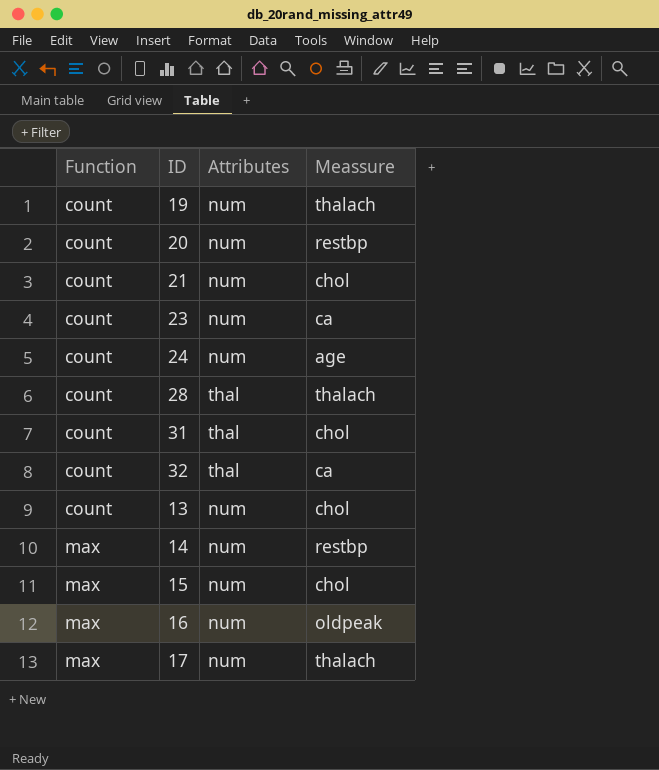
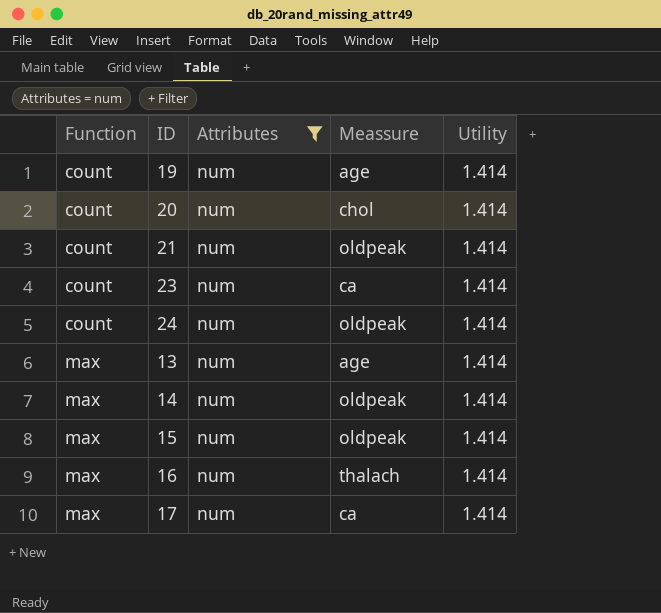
filter: none -> Attributes = num
column Utility | position: none -> 5
19 | Meassure: thalach -> age
20 | Meassure: restbp -> chol
21 | Meassure: chol -> oldpeak
24 | Meassure: age -> oldpeak
13 | Function: count -> max
13 | Meassure: chol -> age
14 | Meassure: restbp -> oldpeak
15 | Meassure: chol -> oldpeak
16 | Meassure: oldpeak -> thalach
17 | Meassure: thalach -> ca

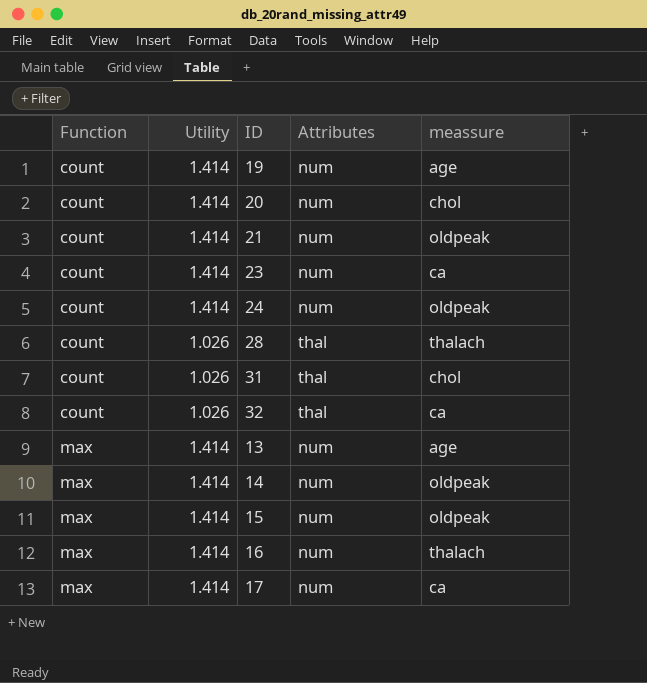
filter: Attributes = num -> none
column Utility | position: 5 -> 2
column name: Meassure -> meassure

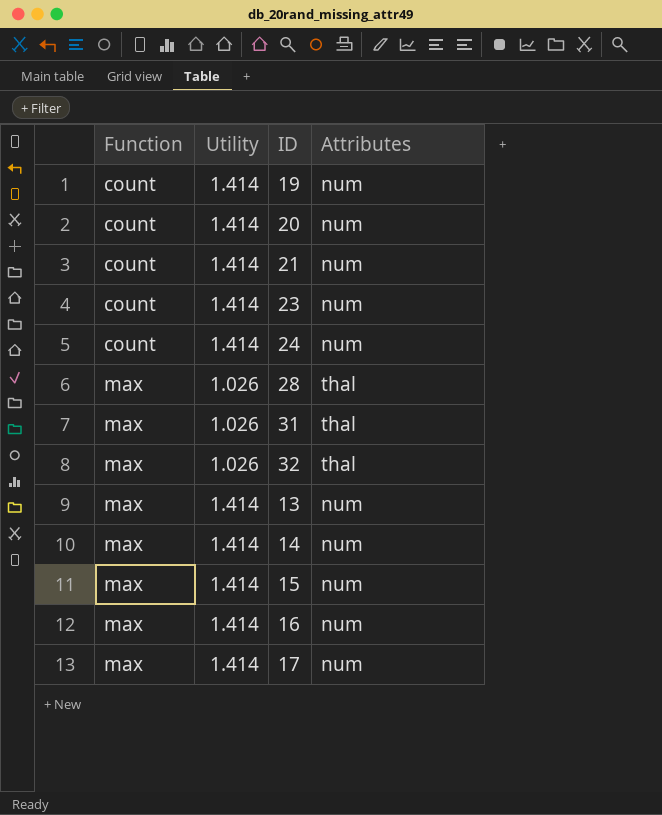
column meassure | position: 5 -> none
28 | Function: count -> max
31 | Function: count -> max
32 | Function: count -> max

